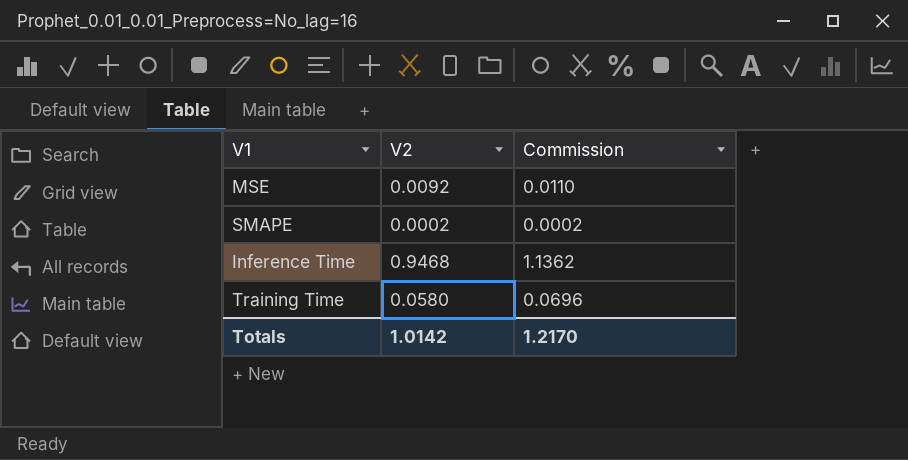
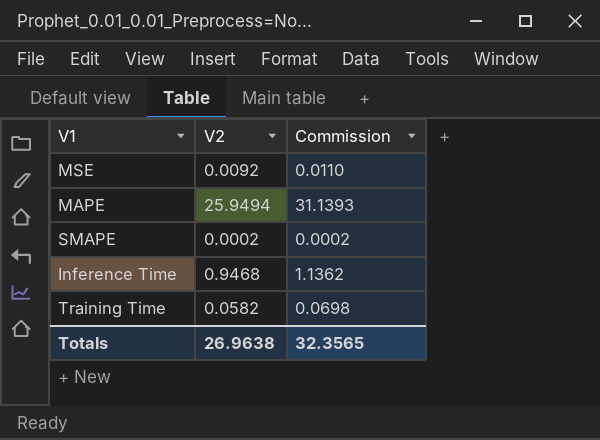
row MAPE: none -> 25.9494 | 31.1393
Training Time | V2: 0.0580 -> 0.0582
Training Time | Commission: 0.0696 -> 0.0698
Totals | V2: 1.0142 -> 26.9638
Totals | Commission: 1.2170 -> 32.3565

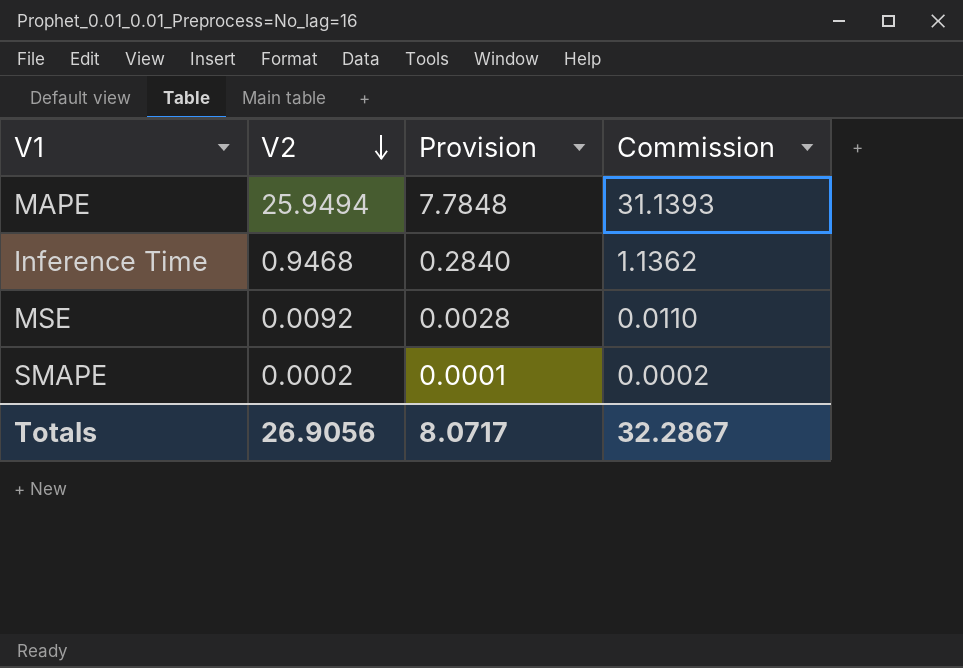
row order: none -> V2 descending
column Provision | formula: none -> [V2] * 0.3
row Training Time: 0.0582 | 0.0698 -> none
Totals | V2: 26.9638 -> 26.9056
Totals | Commission: 32.3565 -> 32.2867

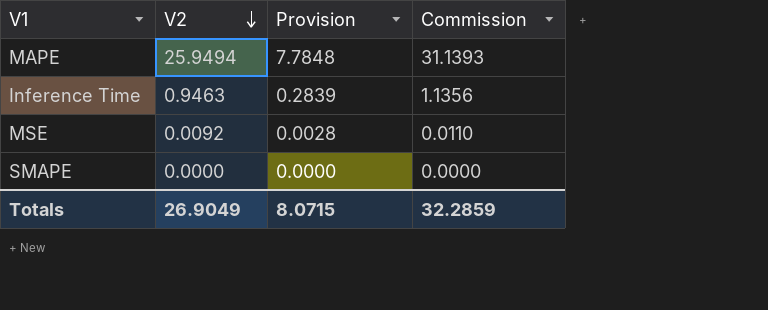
Inference Time | V2: 0.9468 -> 0.9463
Inference Time | Provision: 0.2840 -> 0.2839
Inference Time | Commission: 1.1362 -> 1.1356
SMAPE | V2: 0.0002 -> 0.0000
SMAPE | Provision: 0.0001 -> 0.0000
SMAPE | Commission: 0.0002 -> 0.0000
Totals | V2: 26.9056 -> 26.9049
Totals | Provision: 8.0717 -> 8.0715
Totals | Commission: 32.2867 -> 32.2859

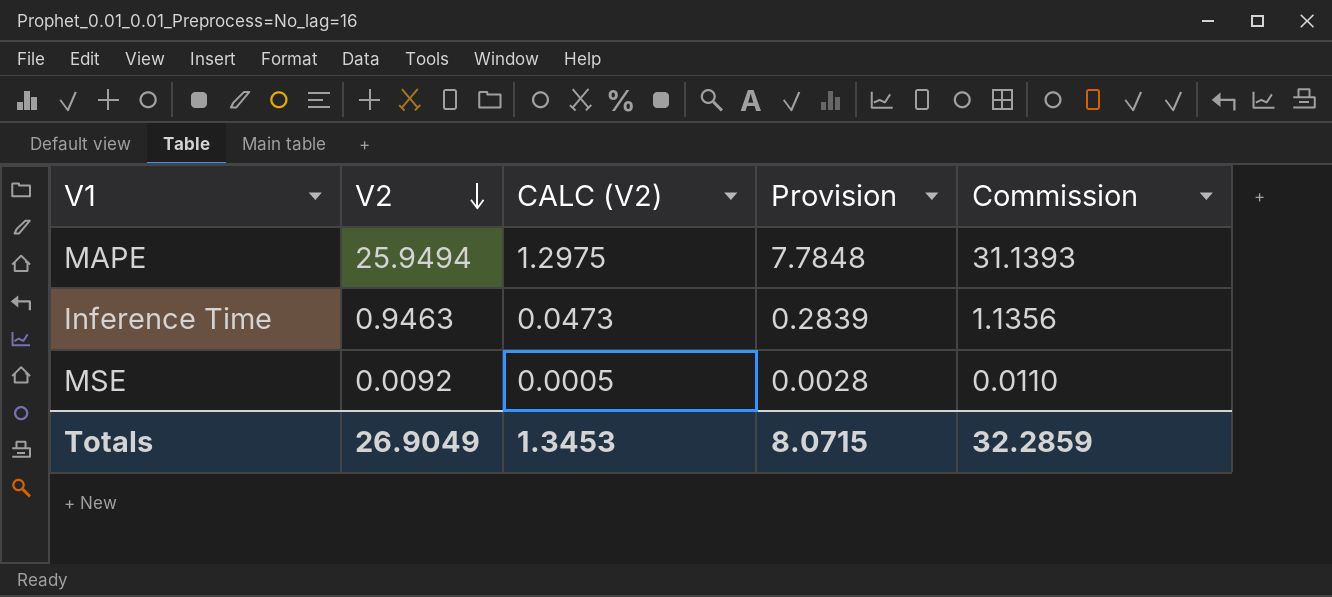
column CALC (V2) | formula: none -> [V2] * 0.05
row SMAPE: 0.0000 | 0.0000 | 0.0000 -> none

